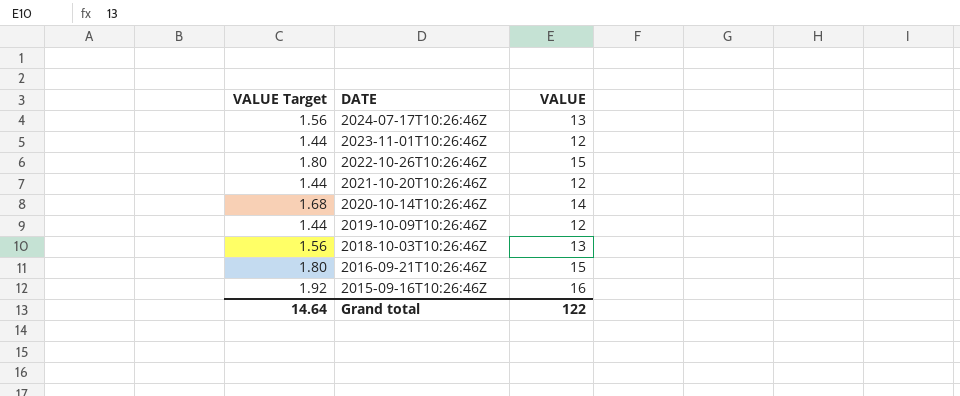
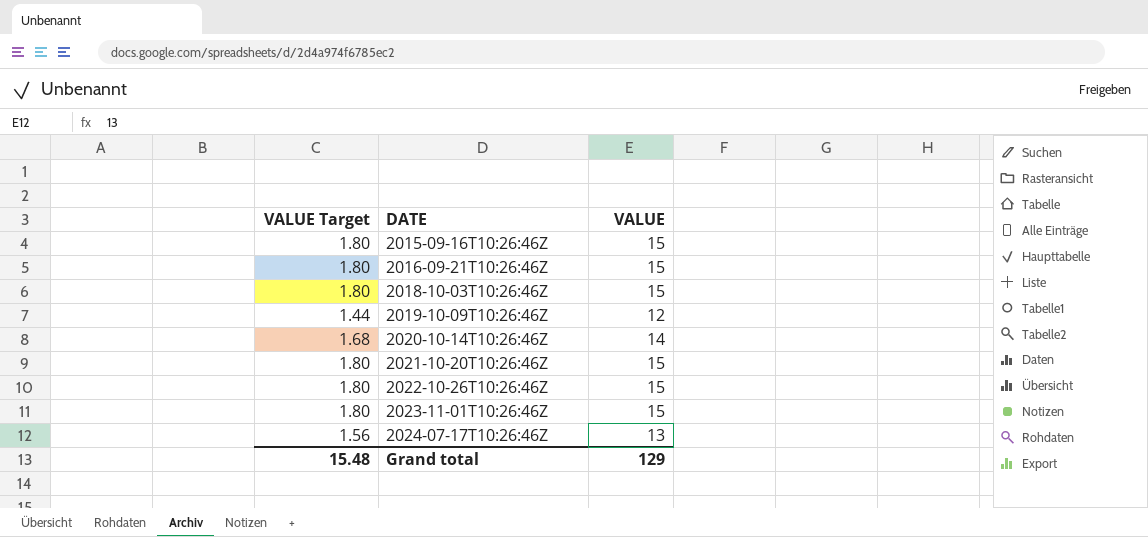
row order: DATE descending -> DATE ascending
2015-09-16T10:26:46Z | VALUE Target: 1.92 -> 1.80
2015-09-16T10:26:46Z | VALUE: 16 -> 15
2018-10-03T10:26:46Z | VALUE Target: 1.56 -> 1.80
2018-10-03T10:26:46Z | VALUE: 13 -> 15
2021-10-20T10:26:46Z | VALUE Target: 1.44 -> 1.80
2021-10-20T10:26:46Z | VALUE: 12 -> 15
2023-11-01T10:26:46Z | VALUE Target: 1.44 -> 1.80
2023-11-01T10:26:46Z | VALUE: 12 -> 15
Grand total | VALUE Target: 14.64 -> 15.48
Grand total | VALUE: 122 -> 129

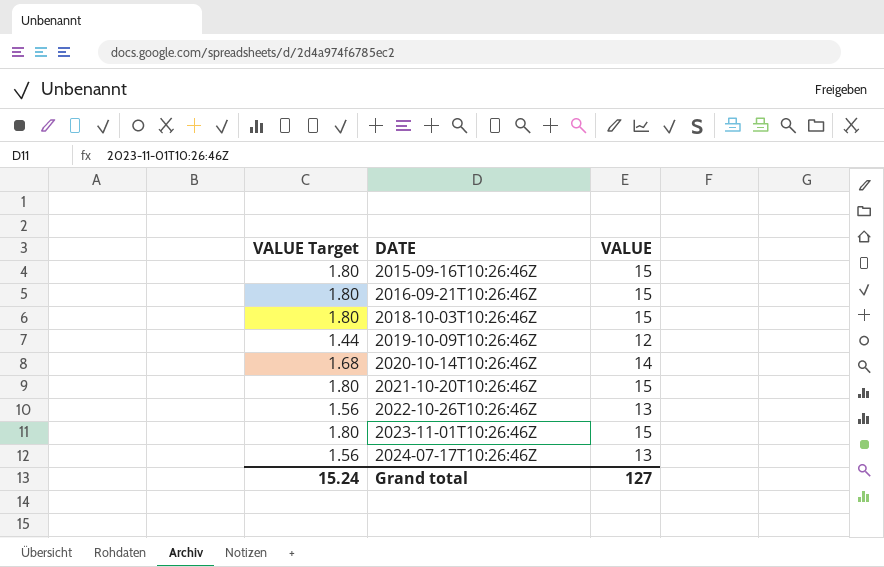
2022-10-26T10:26:46Z | VALUE Target: 1.80 -> 1.56
2022-10-26T10:26:46Z | VALUE: 15 -> 13
Grand total | VALUE Target: 15.48 -> 15.24
Grand total | VALUE: 129 -> 127

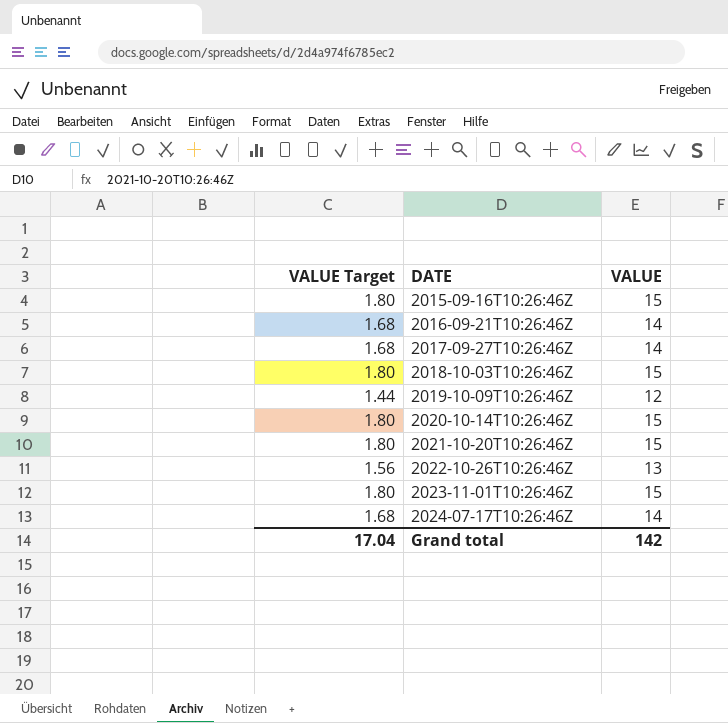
2016-09-21T10:26:46Z | VALUE Target: 1.80 -> 1.68
2016-09-21T10:26:46Z | VALUE: 15 -> 14
row 2017-09-27T10:26:46Z: none -> 1.68 | 14
2020-10-14T10:26:46Z | VALUE Target: 1.68 -> 1.80
2020-10-14T10:26:46Z | VALUE: 14 -> 15
2024-07-17T10:26:46Z | VALUE Target: 1.56 -> 1.68
2024-07-17T10:26:46Z | VALUE: 13 -> 14
Grand total | VALUE Target: 15.24 -> 17.04
Grand total | VALUE: 127 -> 142

